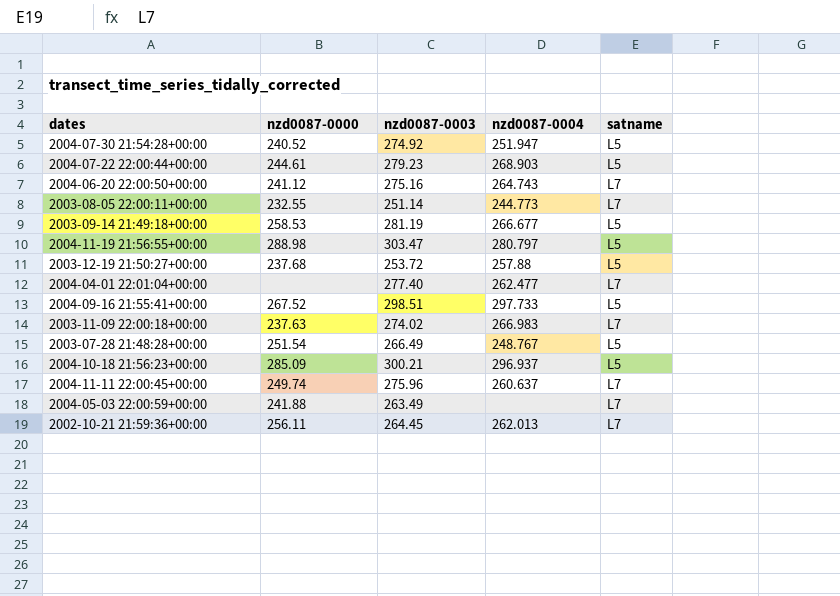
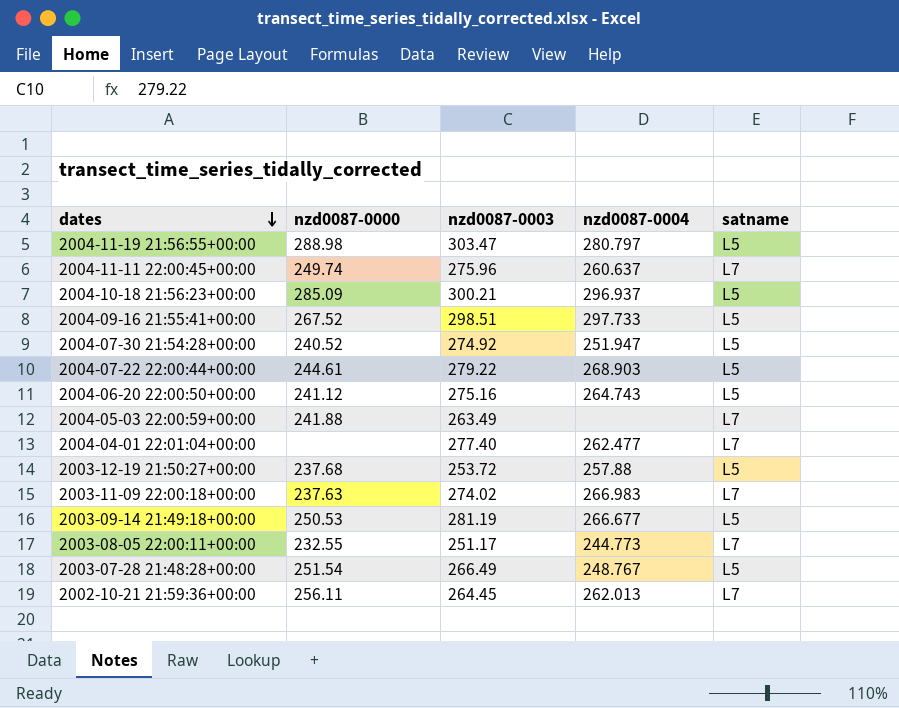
row order: none -> dates descending
2004-07-22 22:00:44+00:00 | nzd0087-0003: 279.23 -> 279.22
2004-06-20 22:00:50+00:00 | satname: L7 -> L5
2003-09-14 21:49:18+00:00 | nzd0087-0000: 258.53 -> 250.53
2003-08-05 22:00:11+00:00 | nzd0087-0003: 251.14 -> 251.17

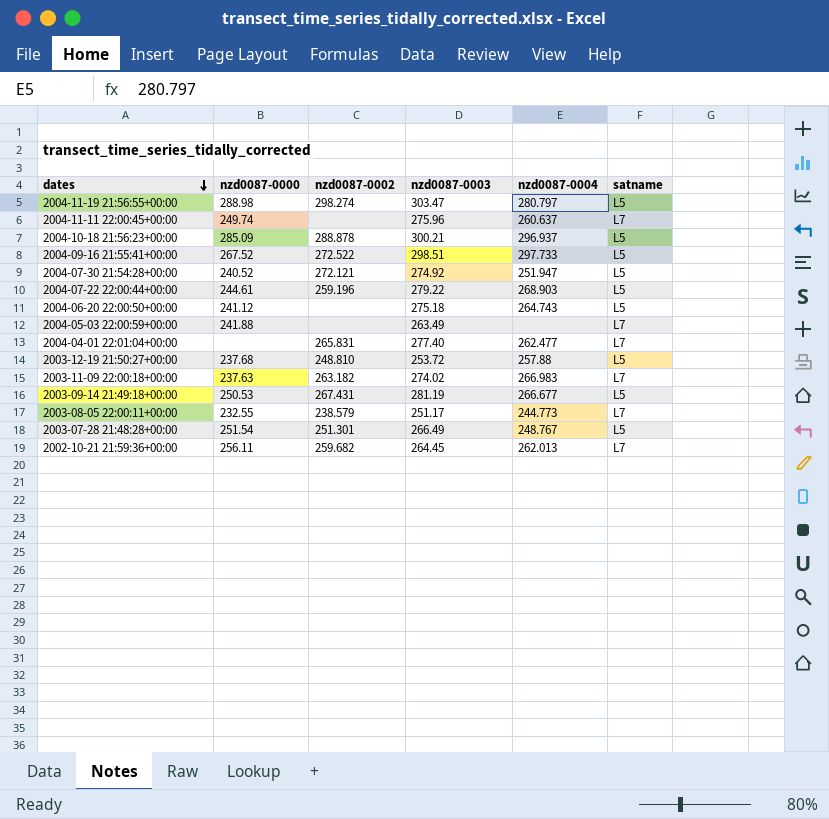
column nzd0087-0002 | position: none -> 3
2004-06-20 22:00:50+00:00 | nzd0087-0003: 275.16 -> 275.18

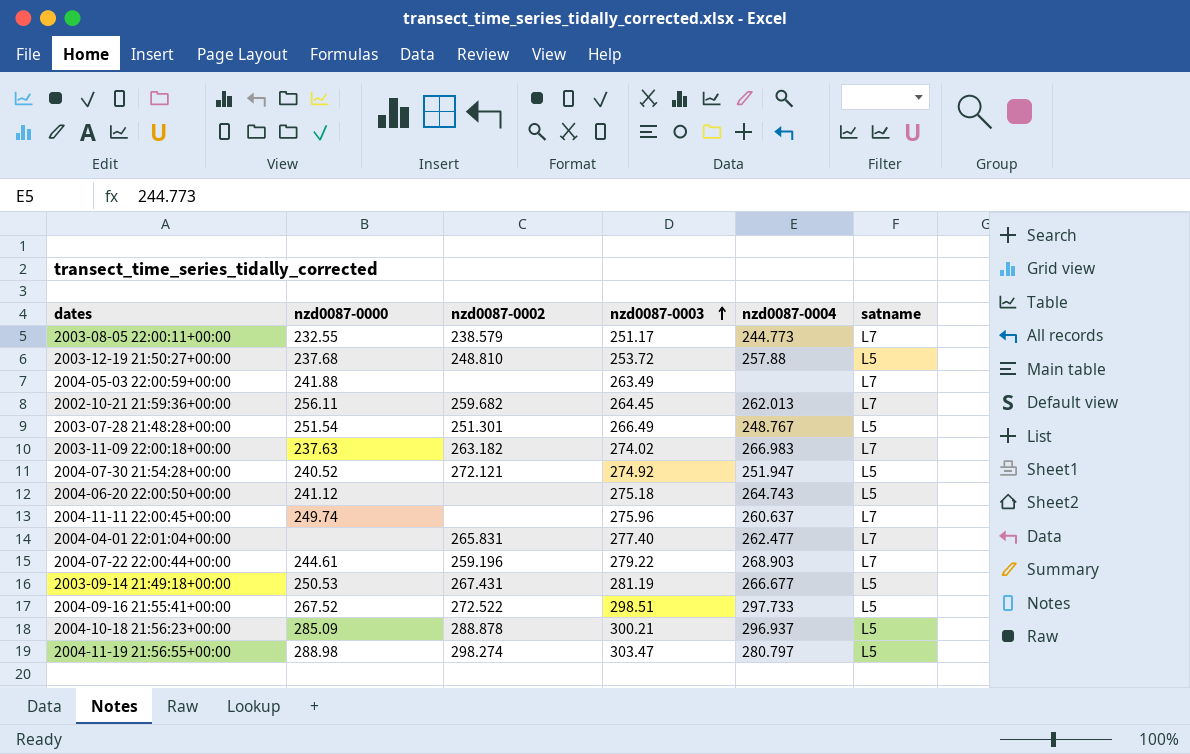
row order: dates descending -> nzd0087-0003 ascending
2004-07-22 22:00:44+00:00 | satname: L5 -> L7

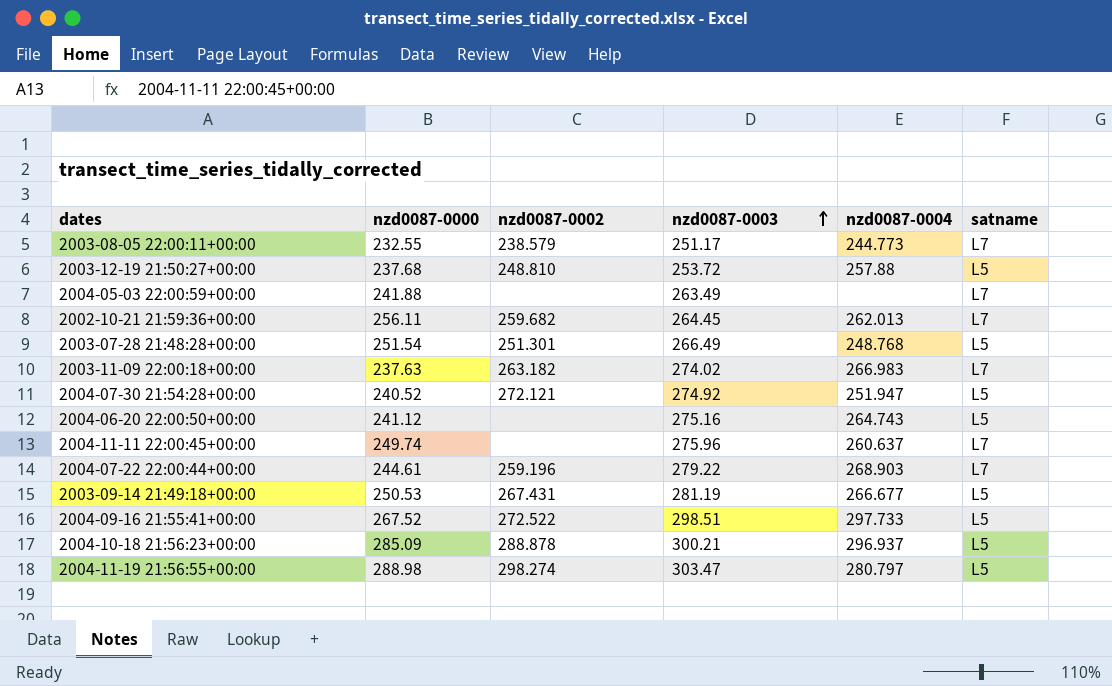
row 2004-04-01 22:01:04+00:00: none | 265.831 | 277.40 | 262.477 | L7 -> none
2003-07-28 21:48:28+00:00 | nzd0087-0004: 248.767 -> 248.768
2004-06-20 22:00:50+00:00 | nzd0087-0003: 275.18 -> 275.16

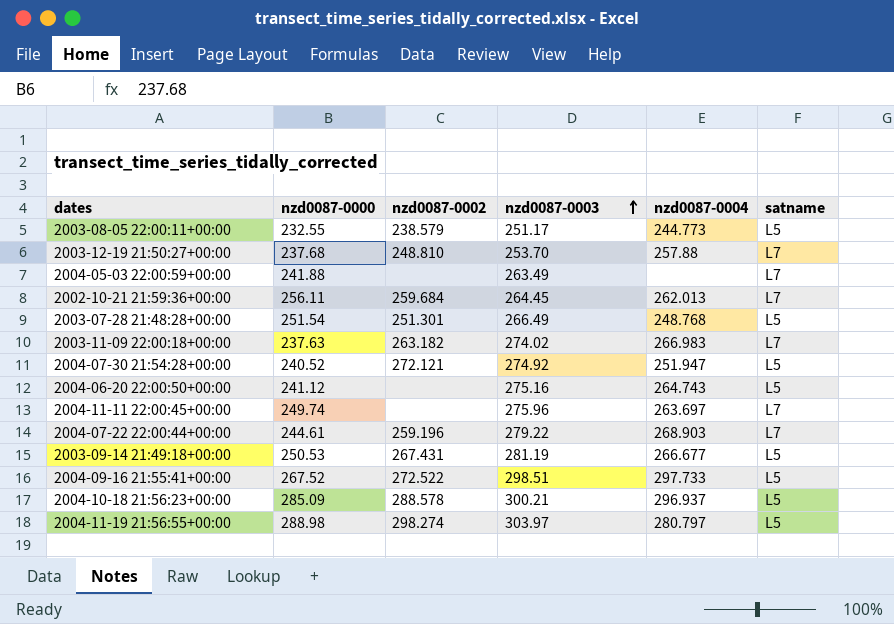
2003-08-05 22:00:11+00:00 | satname: L7 -> L5
2003-12-19 21:50:27+00:00 | nzd0087-0003: 253.72 -> 253.70
2003-12-19 21:50:27+00:00 | satname: L5 -> L7
2002-10-21 21:59:36+00:00 | nzd0087-0002: 259.682 -> 259.684
2004-11-11 22:00:45+00:00 | nzd0087-0004: 260.637 -> 263.697
2004-10-18 21:56:23+00:00 | nzd0087-0002: 288.878 -> 288.578
2004-11-19 21:56:55+00:00 | nzd0087-0003: 303.47 -> 303.97

